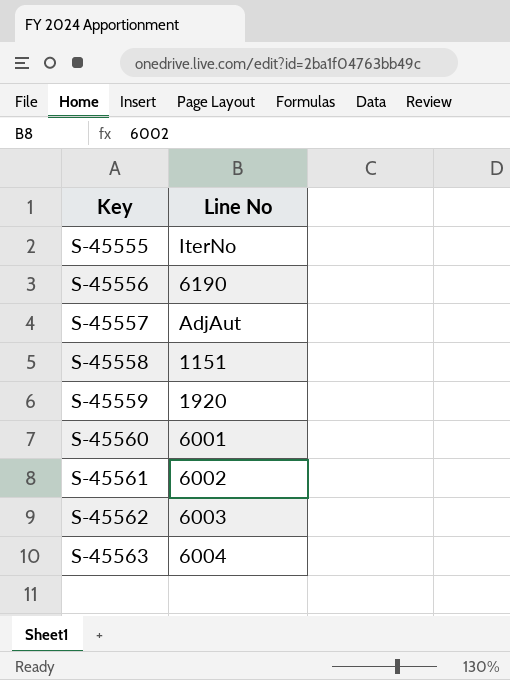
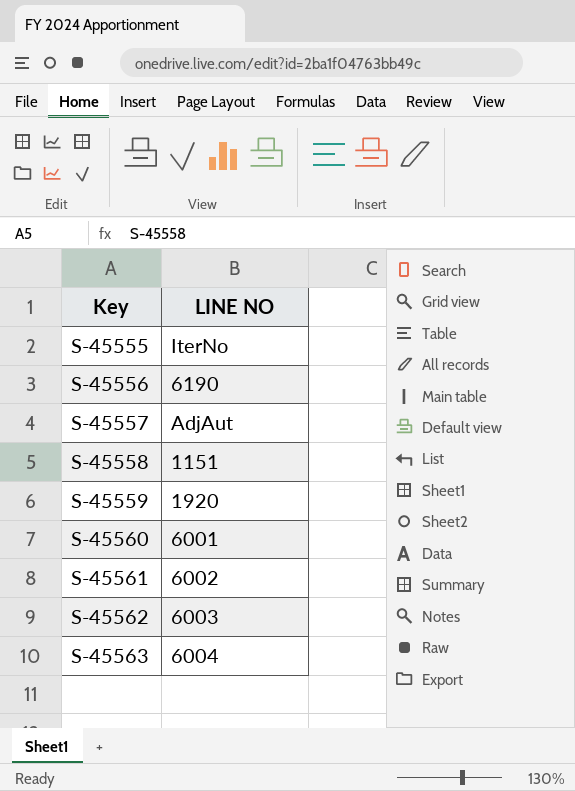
column name: Line No -> LINE NO

